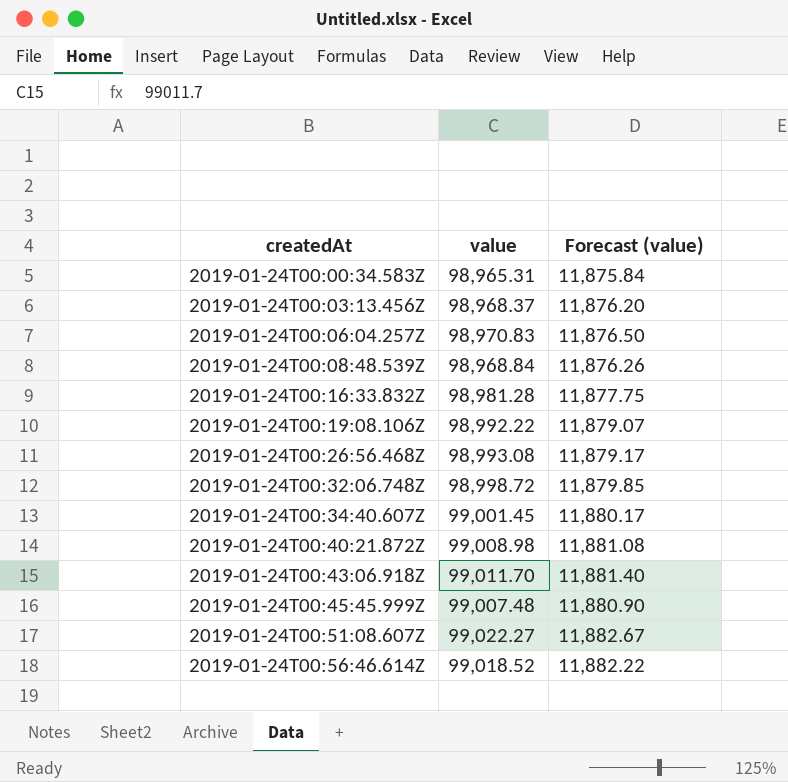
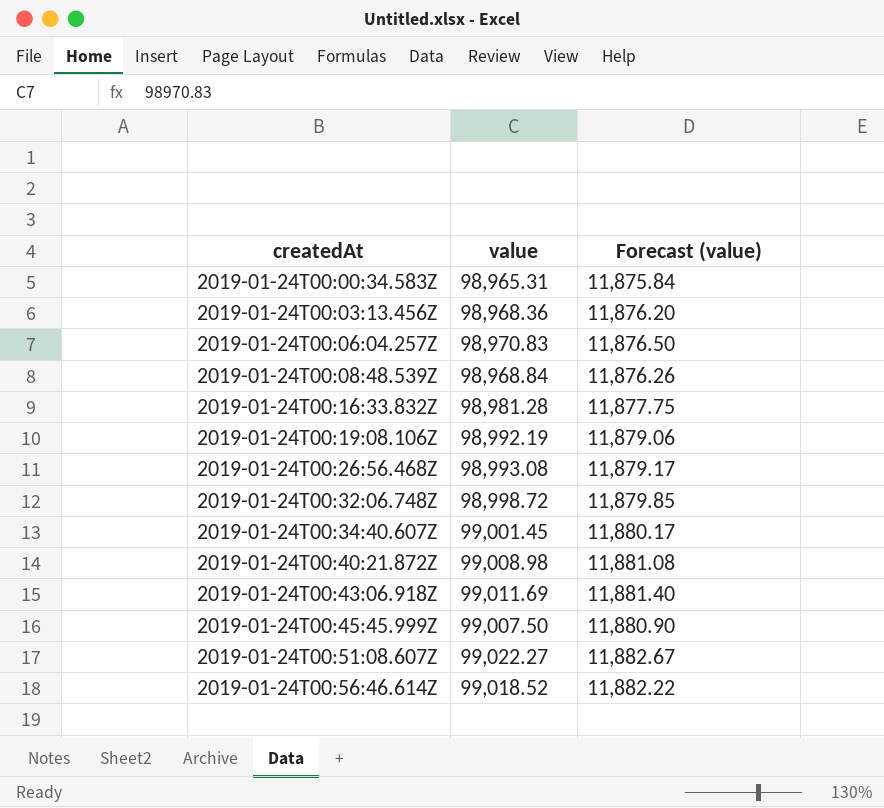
2019-01-24T00:03:13.456Z | value: 98,968.37 -> 98,968.36
2019-01-24T00:19:08.106Z | value: 98,992.22 -> 98,992.19
2019-01-24T00:19:08.106Z | Forecast (value): 11,879.07 -> 11,879.06
2019-01-24T00:43:06.918Z | value: 99,011.70 -> 99,011.69
2019-01-24T00:45:45.999Z | value: 99,007.48 -> 99,007.50

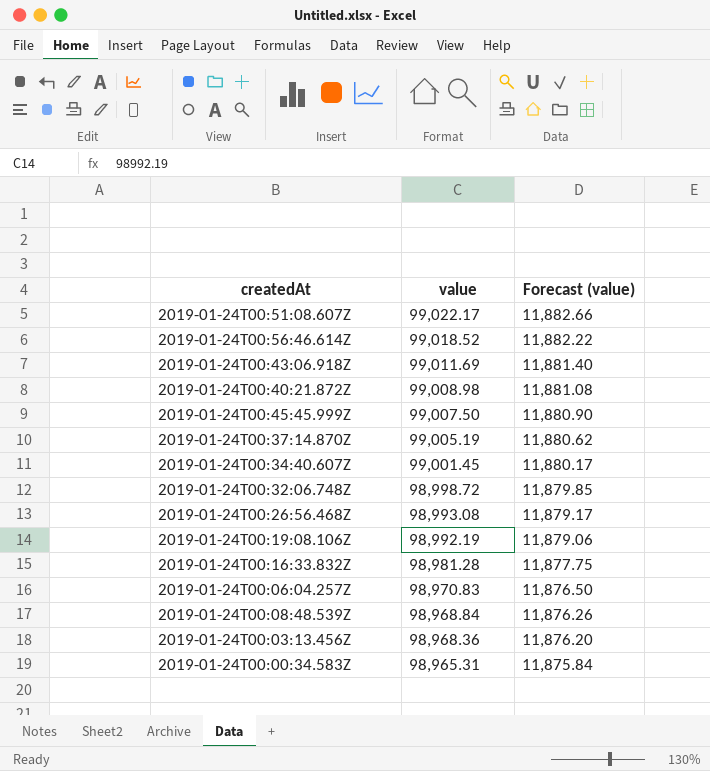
row order: createdAt ascending -> value descending
2019-01-24T00:51:08.607Z | value: 99,022.27 -> 99,022.17
2019-01-24T00:51:08.607Z | Forecast (value): 11,882.67 -> 11,882.66
row 2019-01-24T00:37:14.870Z: none -> 99,005.19 | 11,880.62

